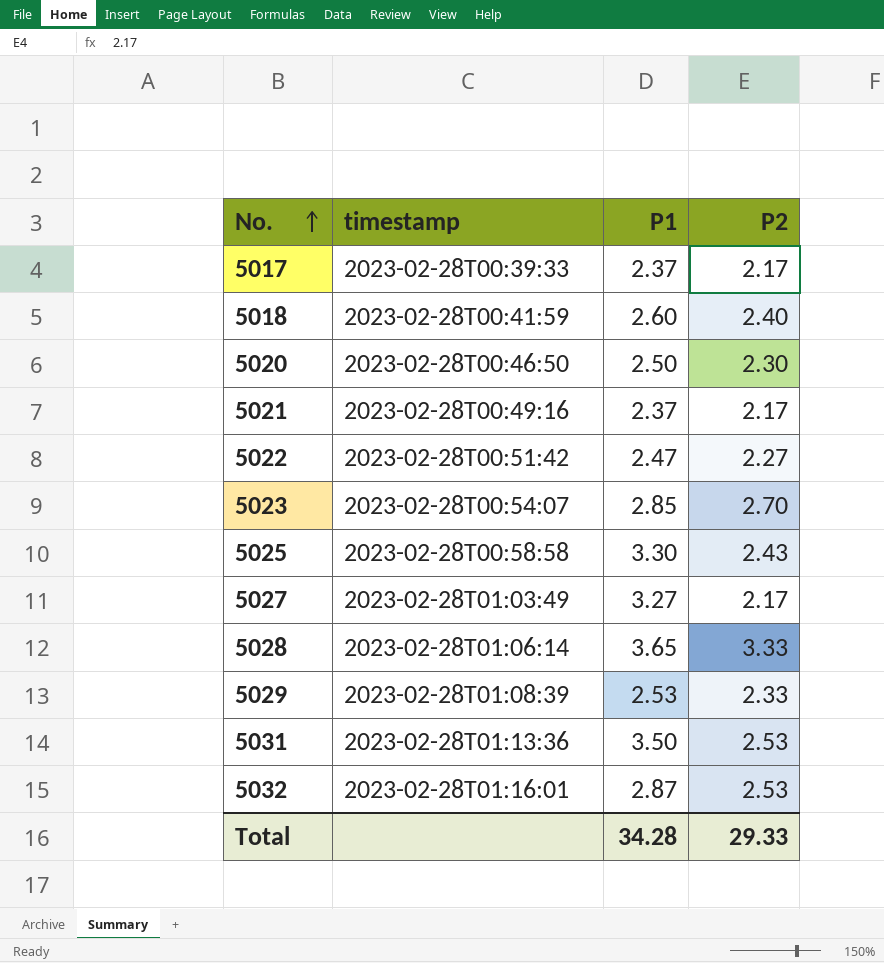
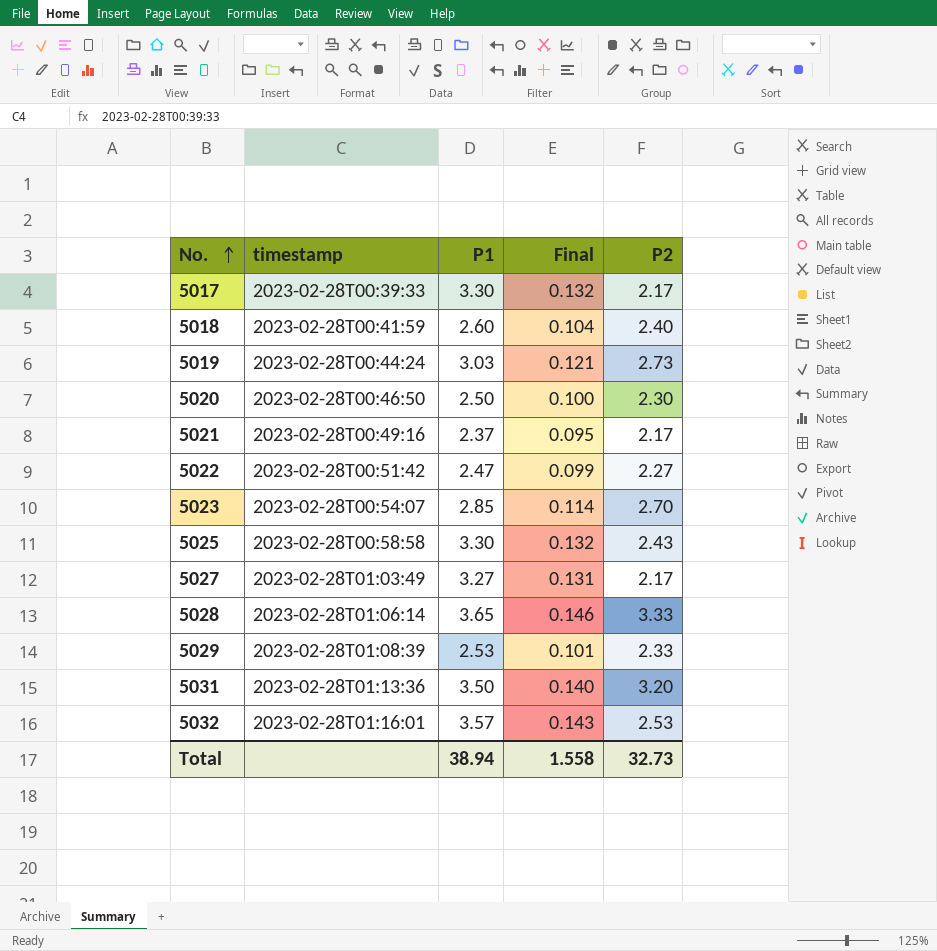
column Final | formula: none -> [P1] * 0.04
5017 | P1: 2.37 -> 3.30
row 5019: none -> 2023-02-28T00:44:24 | 3.03 | 0.121 | 2.73
5031 | P2: 2.53 -> 3.20
5032 | P1: 2.87 -> 3.57
Total | P1: 34.28 -> 38.94
Total | P2: 29.33 -> 32.73

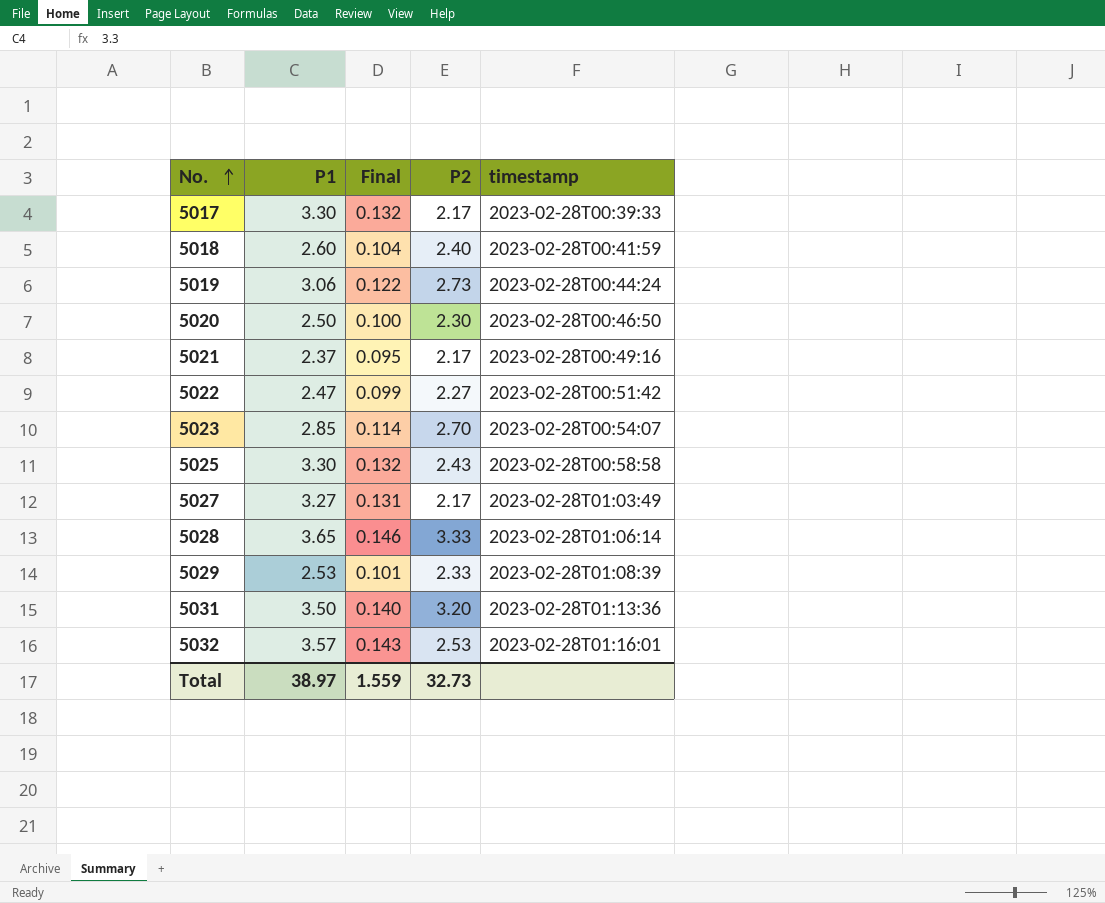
column timestamp | position: 2 -> 5
5019 | P1: 3.03 -> 3.06
5019 | Final: 0.121 -> 0.122
Total | P1: 38.94 -> 38.97
Total | Final: 1.558 -> 1.559

